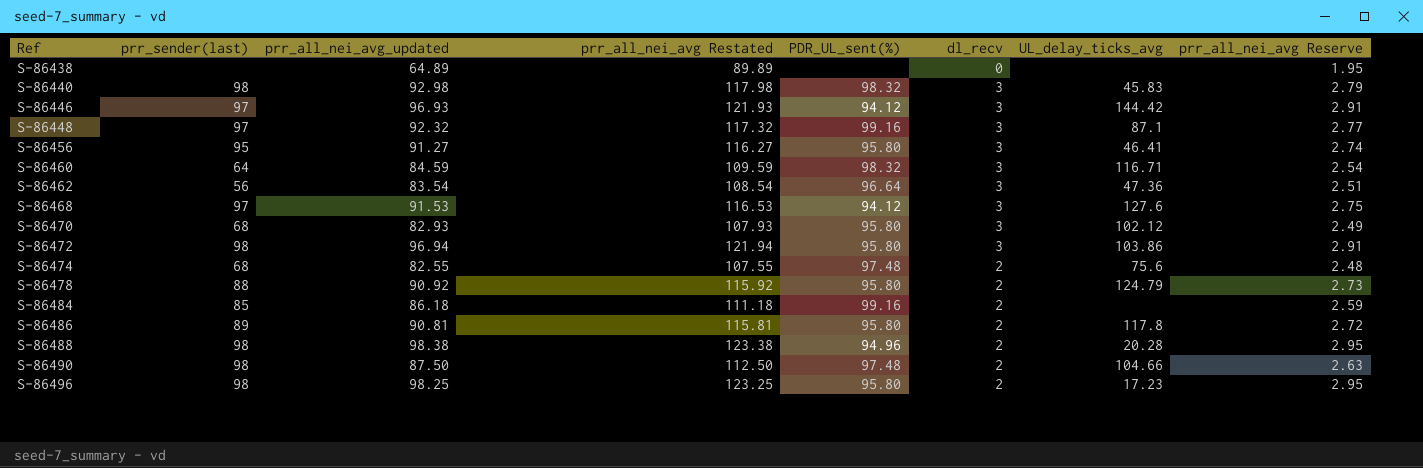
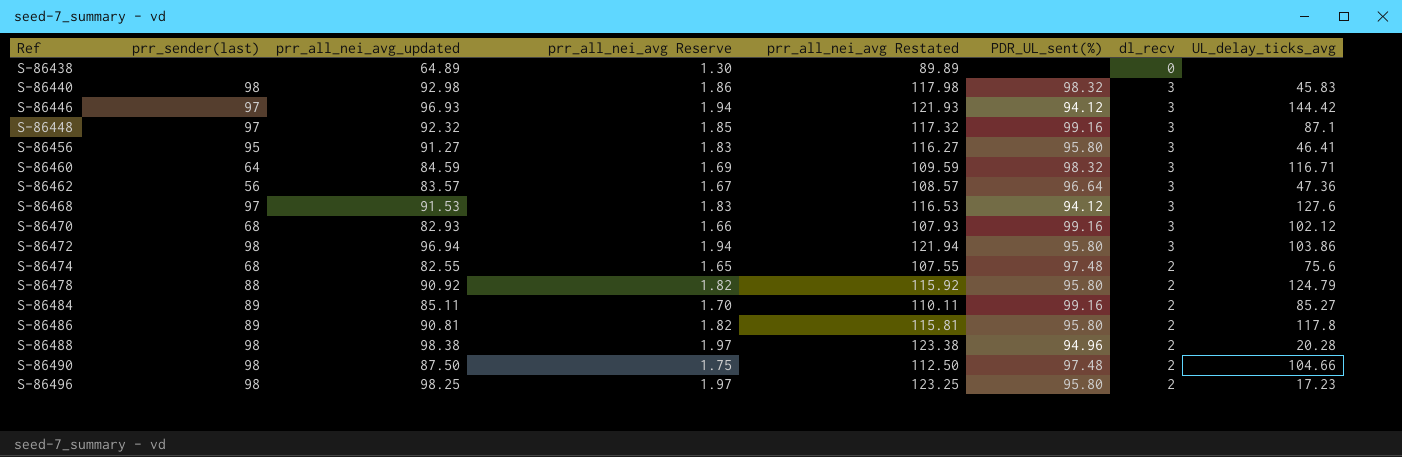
column prr_all_nei_avg Reserve | formula: [prr_all_nei_avg_updated] * 0.03 -> [prr_all_nei_avg_updated] * 0.02
column prr_all_nei_avg Reserve | position: 8 -> 4
S-86462 | prr_all_nei_avg_updated: 83.54 -> 83.57
S-86462 | prr_all_nei_avg Restated: 108.54 -> 108.57
S-86470 | PDR_UL_sent(%): 95.80 -> 99.16
S-86484 | prr_sender(last): 85 -> 89
S-86484 | prr_all_nei_avg_updated: 86.18 -> 85.11
S-86484 | prr_all_nei_avg Restated: 111.18 -> 110.11
S-86484 | UL_delay_ticks_avg: none -> 85.27

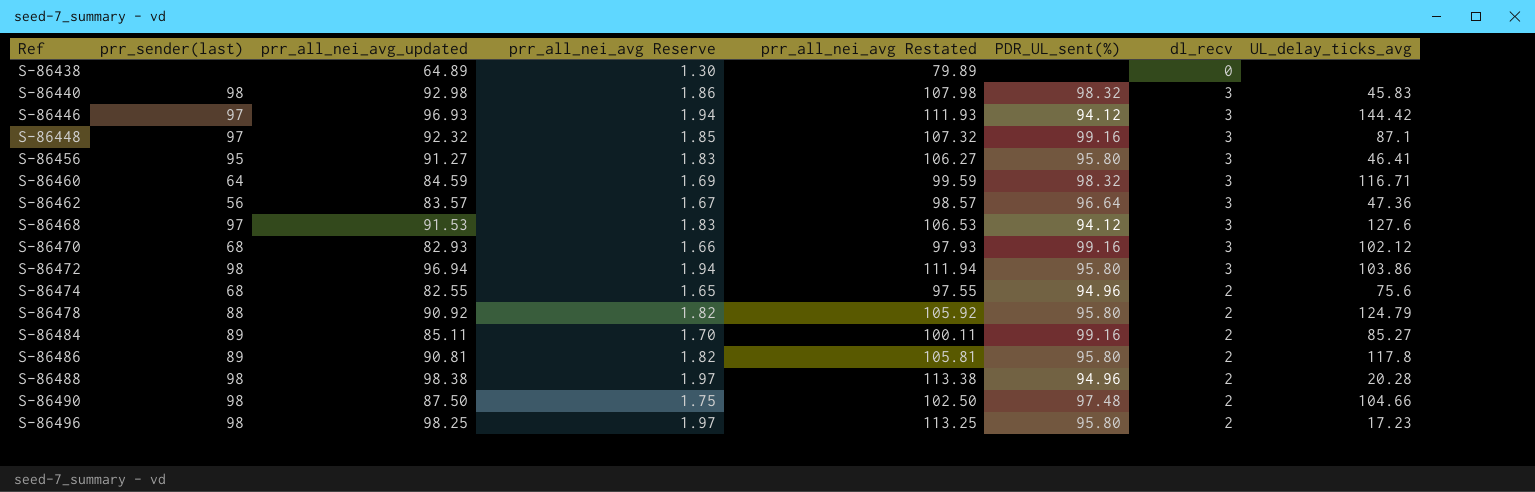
column prr_all_nei_avg Restated | formula: [prr_all_nei_avg_updated] + 25 -> [prr_all_nei_avg_updated] + 15
S-86474 | PDR_UL_sent(%): 97.48 -> 94.96

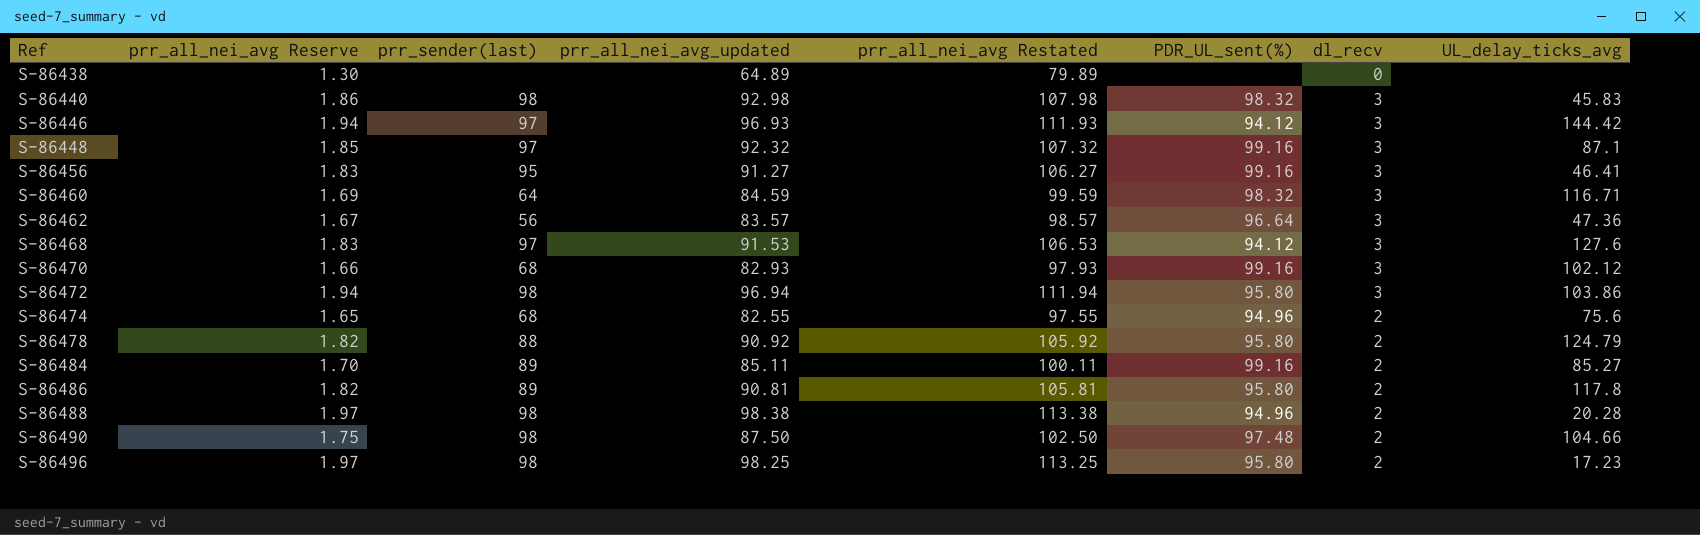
column prr_all_nei_avg Reserve | position: 4 -> 2
S-86456 | PDR_UL_sent(%): 95.80 -> 99.16

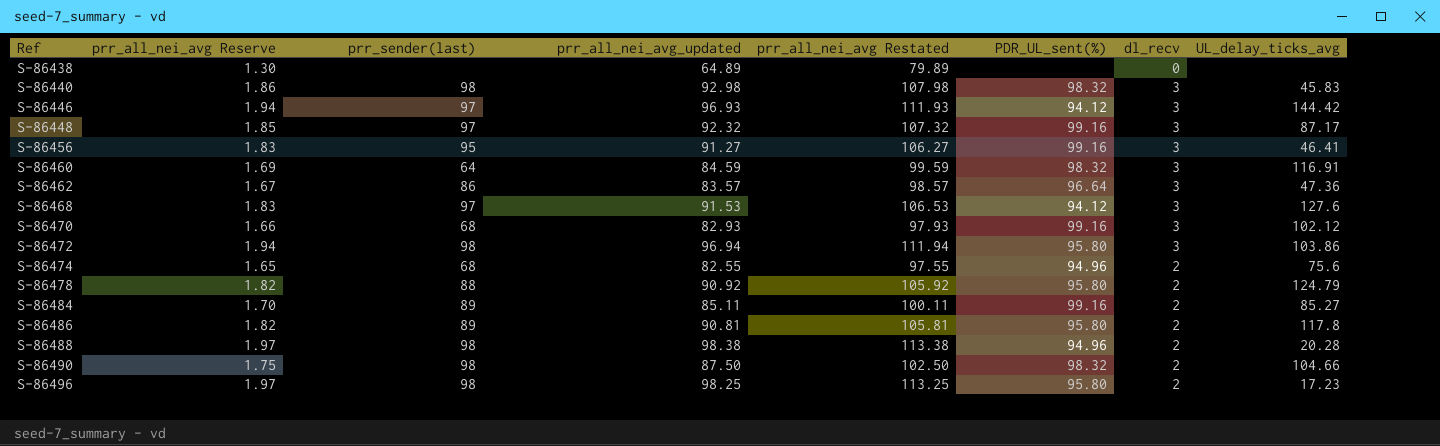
S-86448 | UL_delay_ticks_avg: 87.1 -> 87.17
S-86460 | UL_delay_ticks_avg: 116.71 -> 116.91
S-86462 | prr_sender(last): 56 -> 86
S-86490 | PDR_UL_sent(%): 97.48 -> 98.32

